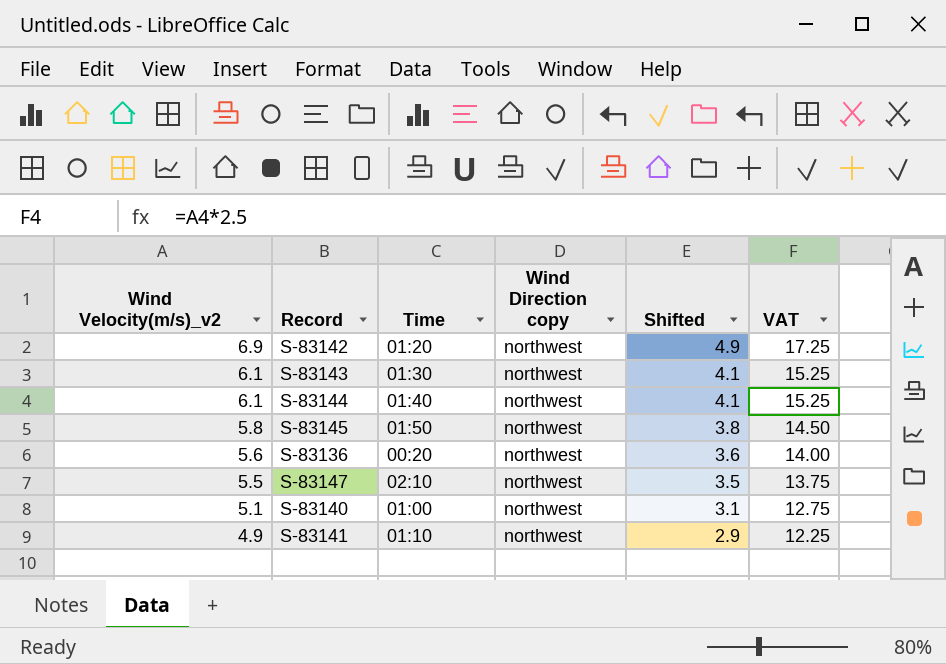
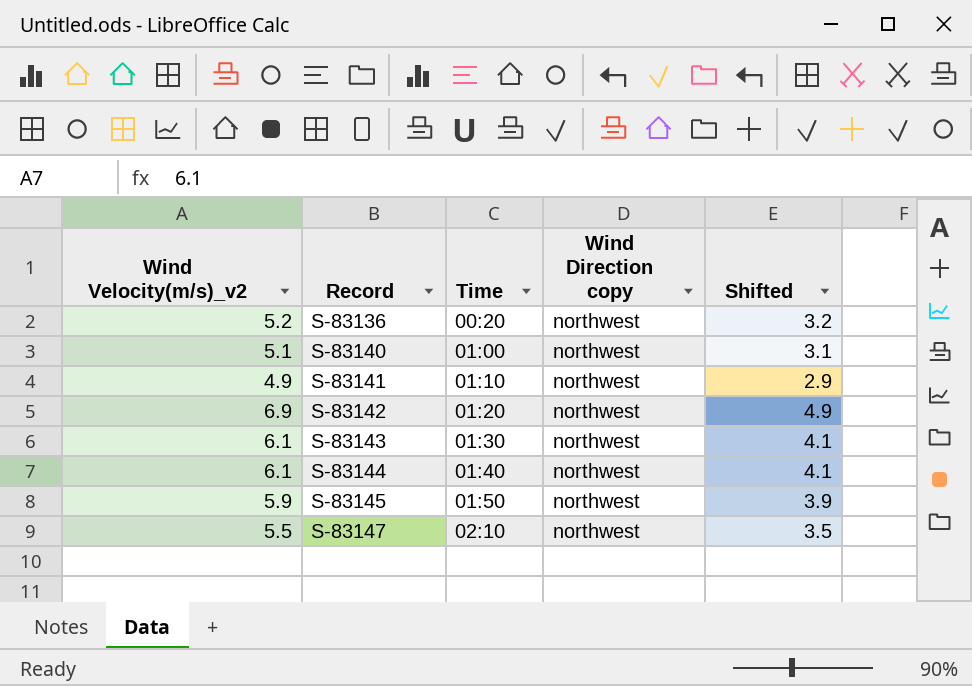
row order: Wind Velocity(m/s)_v2 descending -> Record ascending
column VAT | formula: [Wind Velocity(m/s)_v2] * 2.5 -> none
S-83136 | Wind Velocity(m/s)_v2: 5.6 -> 5.2
S-83136 | Shifted: 3.6 -> 3.2
S-83145 | Wind Velocity(m/s)_v2: 5.8 -> 5.9
S-83145 | Shifted: 3.8 -> 3.9

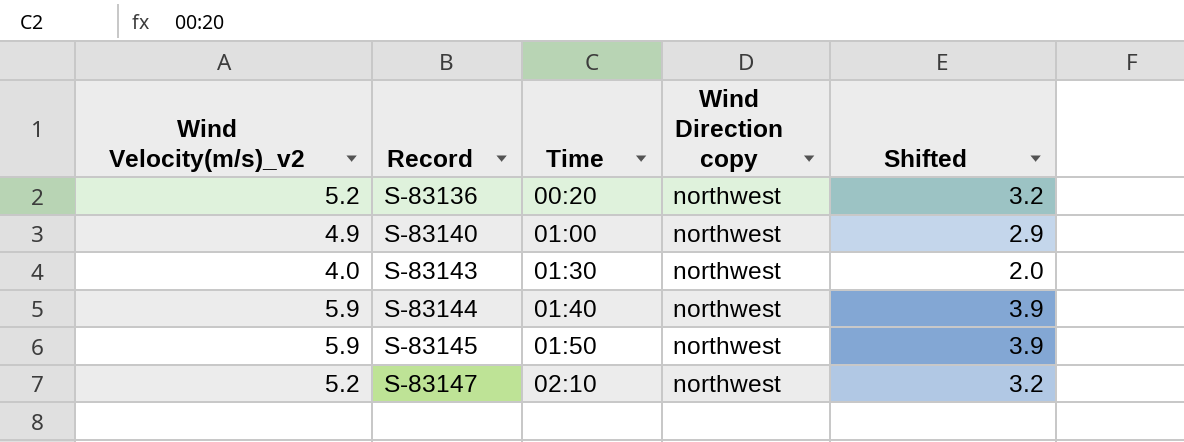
row S-83141: 4.9 | 01:10 | northwest | 2.9 -> none
row S-83142: 6.9 | 01:20 | northwest | 4.9 -> none
S-83140 | Wind Velocity(m/s)_v2: 5.1 -> 4.9
S-83140 | Shifted: 3.1 -> 2.9
S-83143 | Wind Velocity(m/s)_v2: 6.1 -> 4.0
S-83143 | Shifted: 4.1 -> 2.0
S-83144 | Wind Velocity(m/s)_v2: 6.1 -> 5.9
S-83144 | Shifted: 4.1 -> 3.9
S-83147 | Wind Velocity(m/s)_v2: 5.5 -> 5.2
S-83147 | Shifted: 3.5 -> 3.2

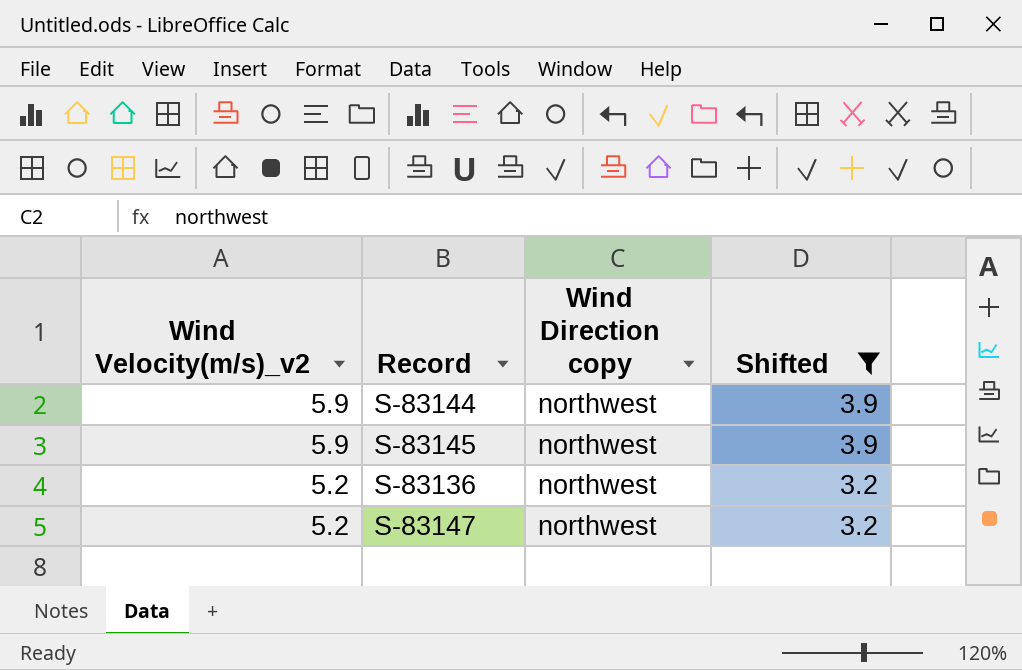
filter: none -> Shifted >= 3.2
row order: Record ascending -> Wind Velocity(m/s)_v2 descending
column Time | position: 3 -> none

